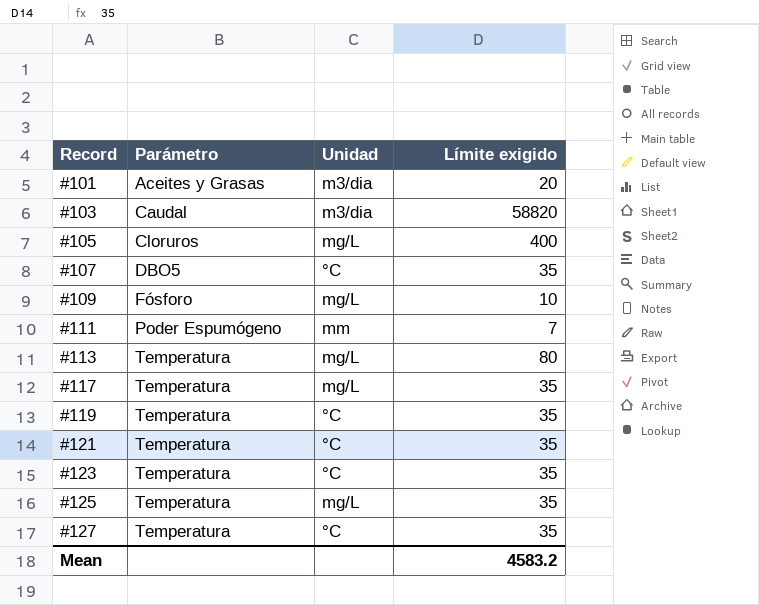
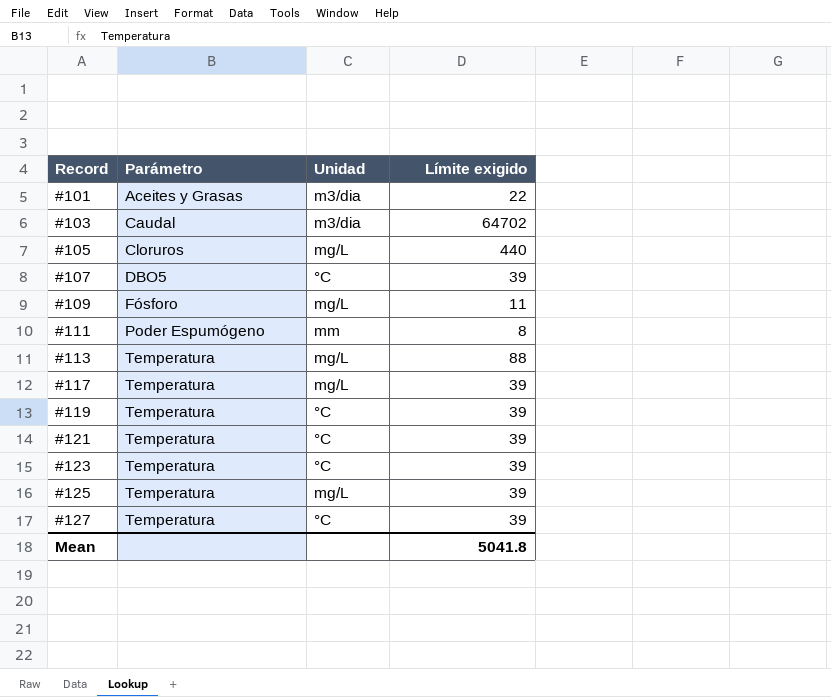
#101 | Límite exigido: 20 -> 22
#103 | Límite exigido: 58820 -> 64702
#105 | Límite exigido: 400 -> 440
#107 | Límite exigido: 35 -> 39
#109 | Límite exigido: 10 -> 11
#111 | Límite exigido: 7 -> 8
#113 | Límite exigido: 80 -> 88
#117 | Límite exigido: 35 -> 39
#119 | Límite exigido: 35 -> 39
#121 | Límite exigido: 35 -> 39
#123 | Límite exigido: 35 -> 39
#125 | Límite exigido: 35 -> 39
#127 | Límite exigido: 35 -> 39
Mean | Límite exigido: 4583.2 -> 5041.8

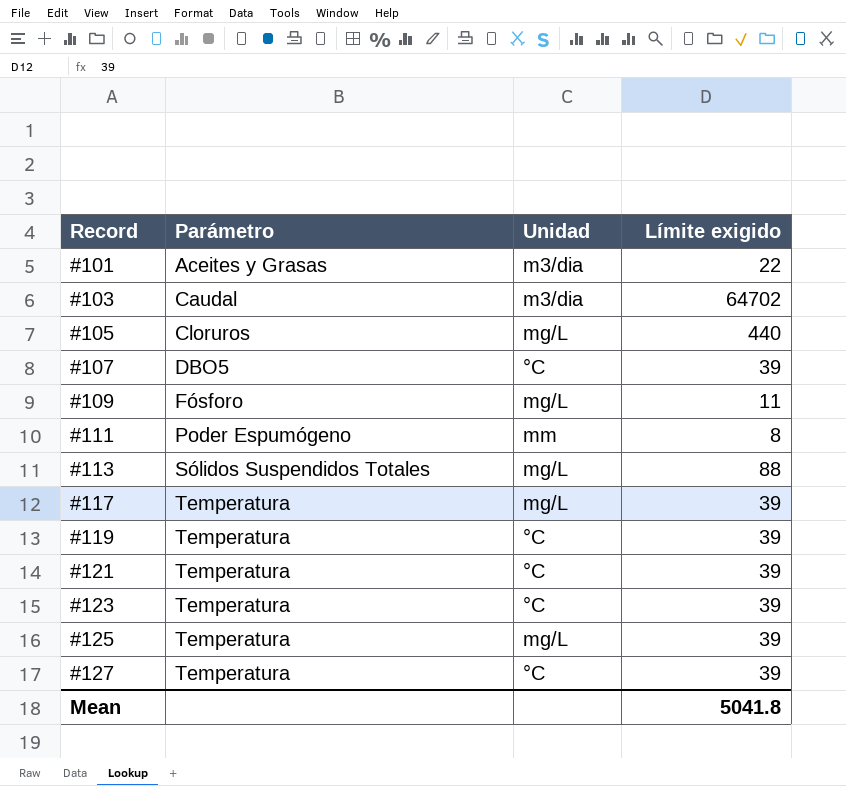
#113 | Parámetro: Temperatura -> Sólidos Suspendidos Totales

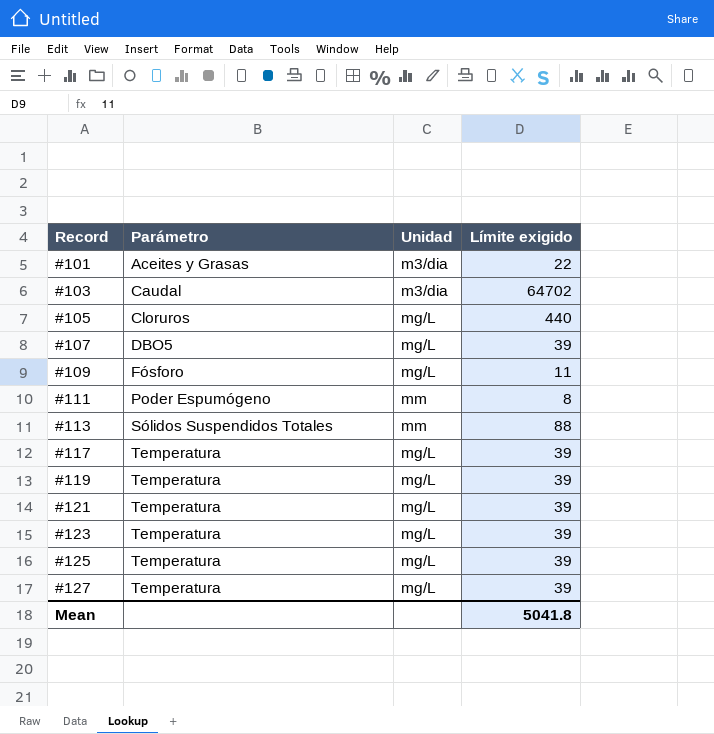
#107 | Unidad: °C -> mg/L
#113 | Unidad: mg/L -> mm
#119 | Unidad: °C -> mg/L
#121 | Unidad: °C -> mg/L
#123 | Unidad: °C -> mg/L
#127 | Unidad: °C -> mg/L

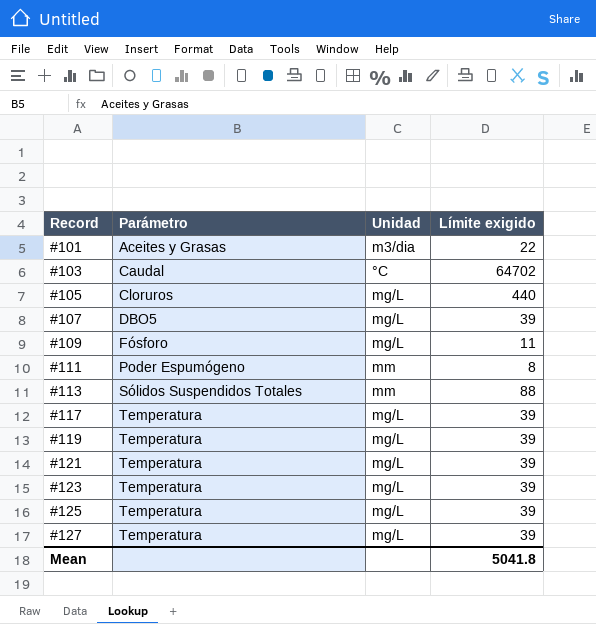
#103 | Unidad: m3/dia -> °C

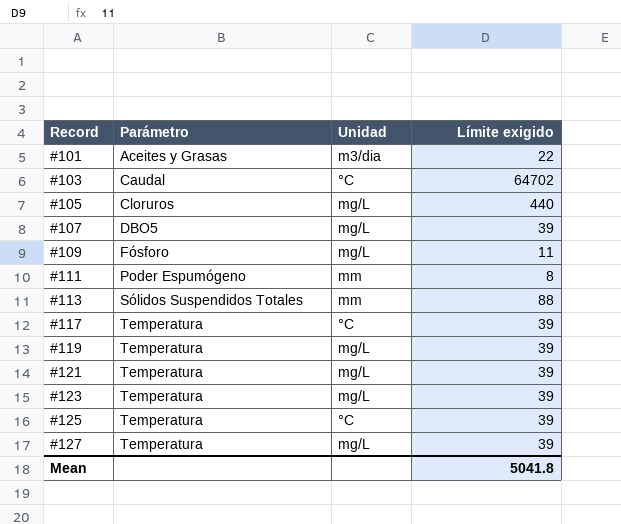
#117 | Unidad: mg/L -> °C
#125 | Unidad: mg/L -> °C

